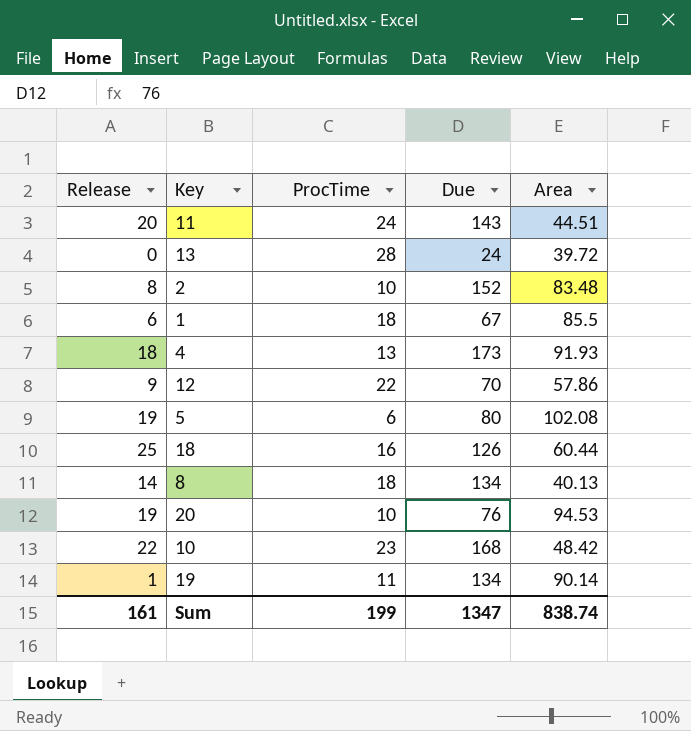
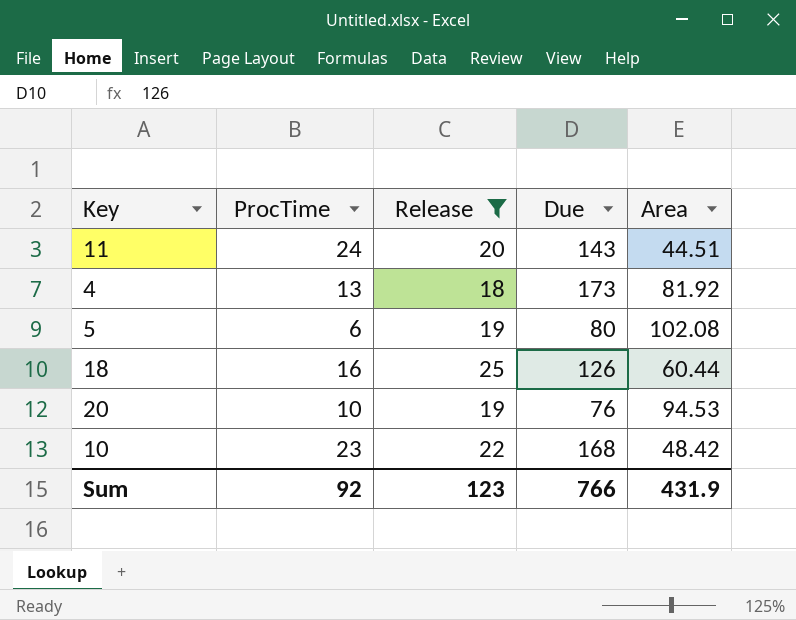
filter: none -> Release >= 18
column Release | position: 1 -> 3
4 | Area: 91.93 -> 81.92
Sum | ProcTime: 199 -> 92
Sum | Release: 161 -> 123
Sum | Due: 1347 -> 766
Sum | Area: 838.74 -> 431.9

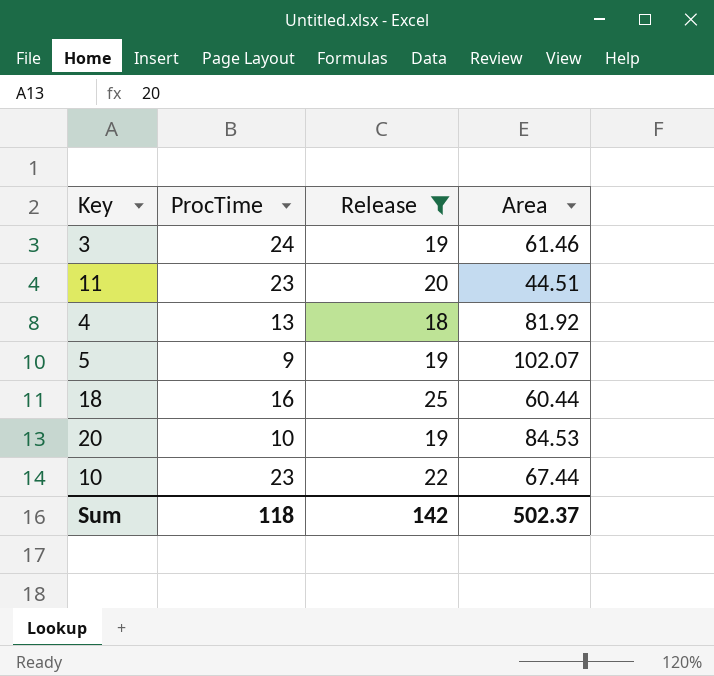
column Due | position: 4 -> none
row 3: none -> 24 | 19 | 61.46
11 | ProcTime: 24 -> 23
5 | ProcTime: 6 -> 9
5 | Area: 102.08 -> 102.07
20 | Area: 94.53 -> 84.53
10 | Area: 48.42 -> 67.44
Sum | ProcTime: 92 -> 118
Sum | Release: 123 -> 142
Sum | Area: 431.9 -> 502.37

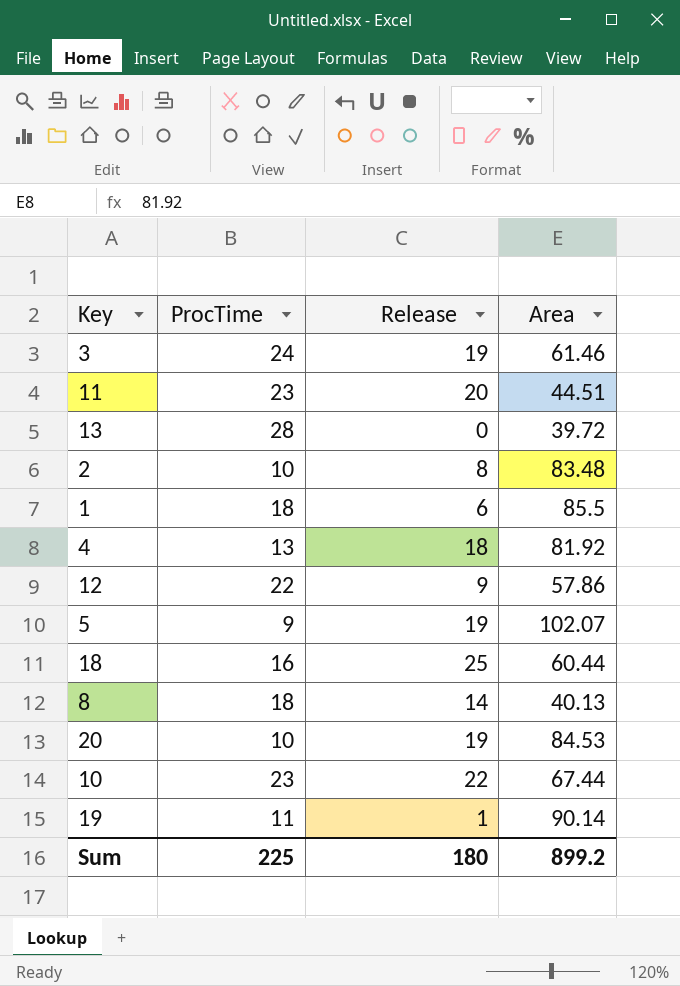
filter: Release >= 18 -> none
Sum | ProcTime: 118 -> 225
Sum | Release: 142 -> 180
Sum | Area: 502.37 -> 899.2

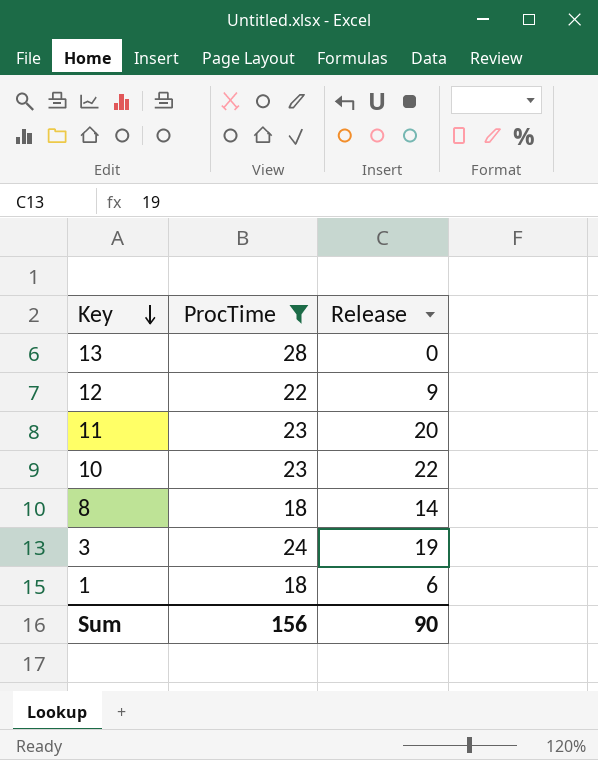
filter: none -> ProcTime >= 18
row order: none -> Key descending
column Area | position: 4 -> none
Sum | ProcTime: 225 -> 156
Sum | Release: 180 -> 90

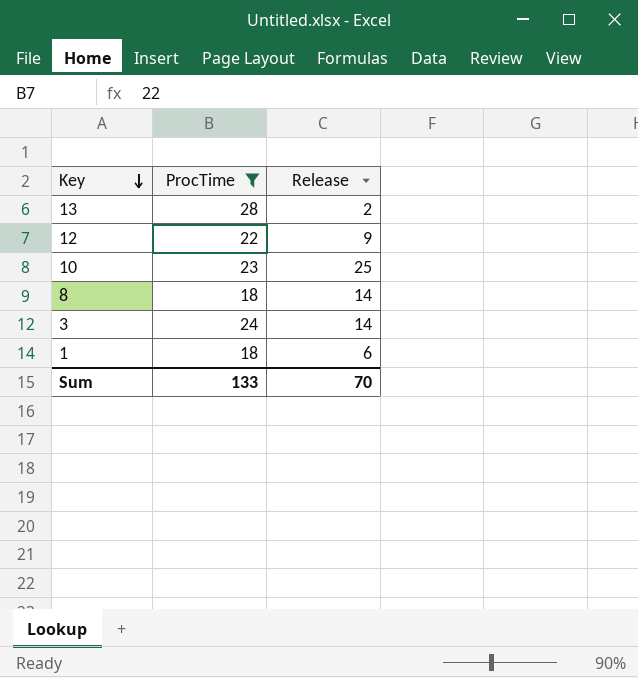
row 11: 23 | 20 -> none
13 | Release: 0 -> 2
10 | Release: 22 -> 25
3 | Release: 19 -> 14
Sum | ProcTime: 156 -> 133
Sum | Release: 90 -> 70

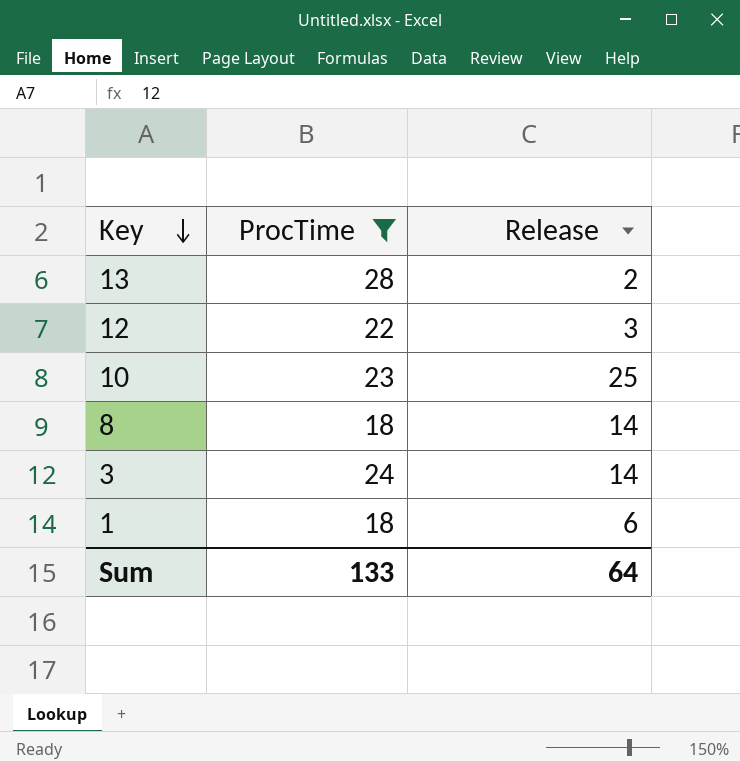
12 | Release: 9 -> 3
Sum | Release: 70 -> 64

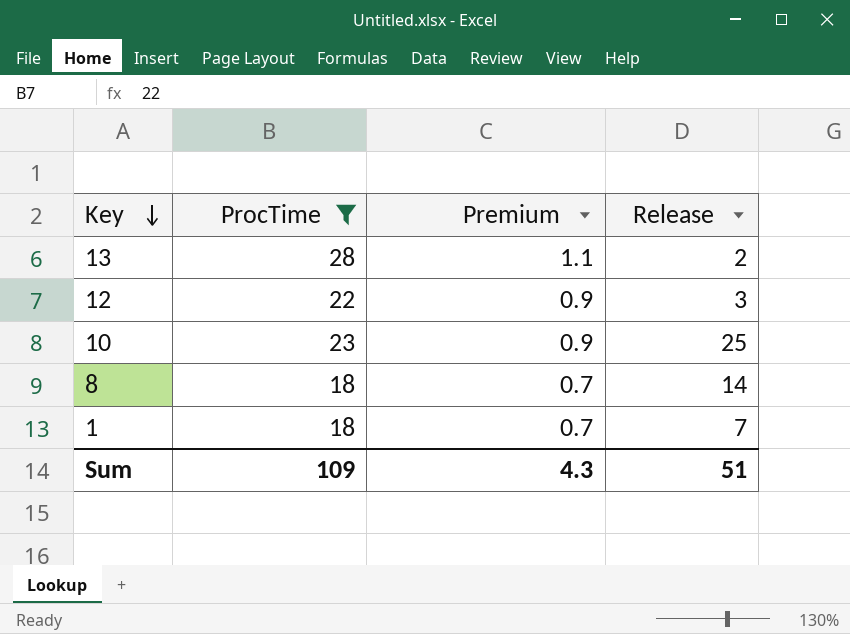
column Premium | formula: none -> [ProcTime] * 0.04
row 3: 24 | 14 -> none
1 | Release: 6 -> 7
Sum | ProcTime: 133 -> 109
Sum | Release: 64 -> 51

